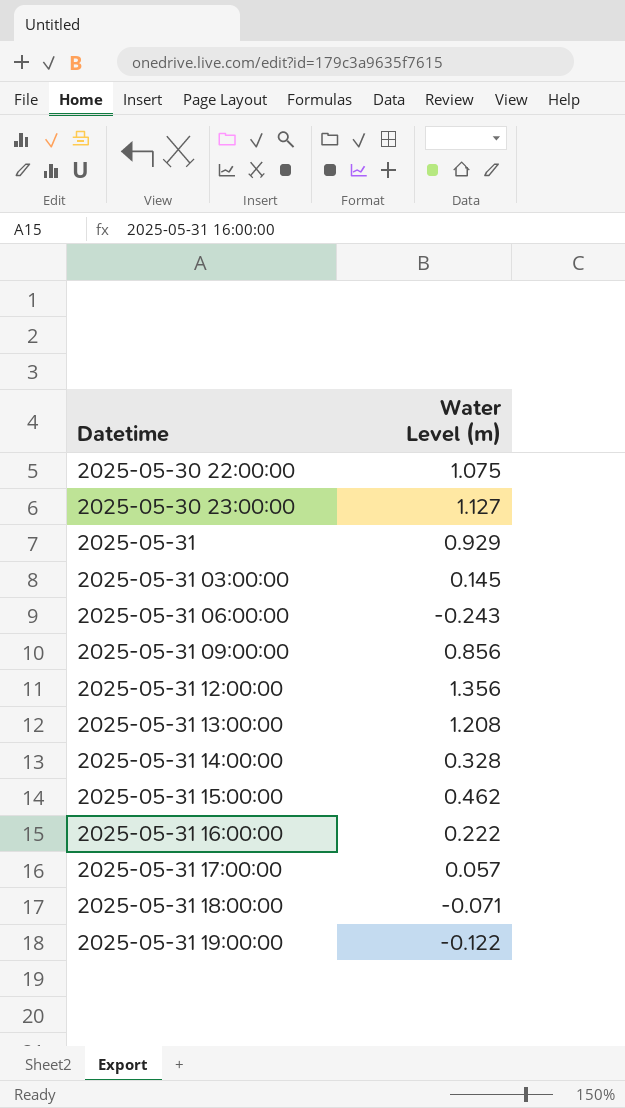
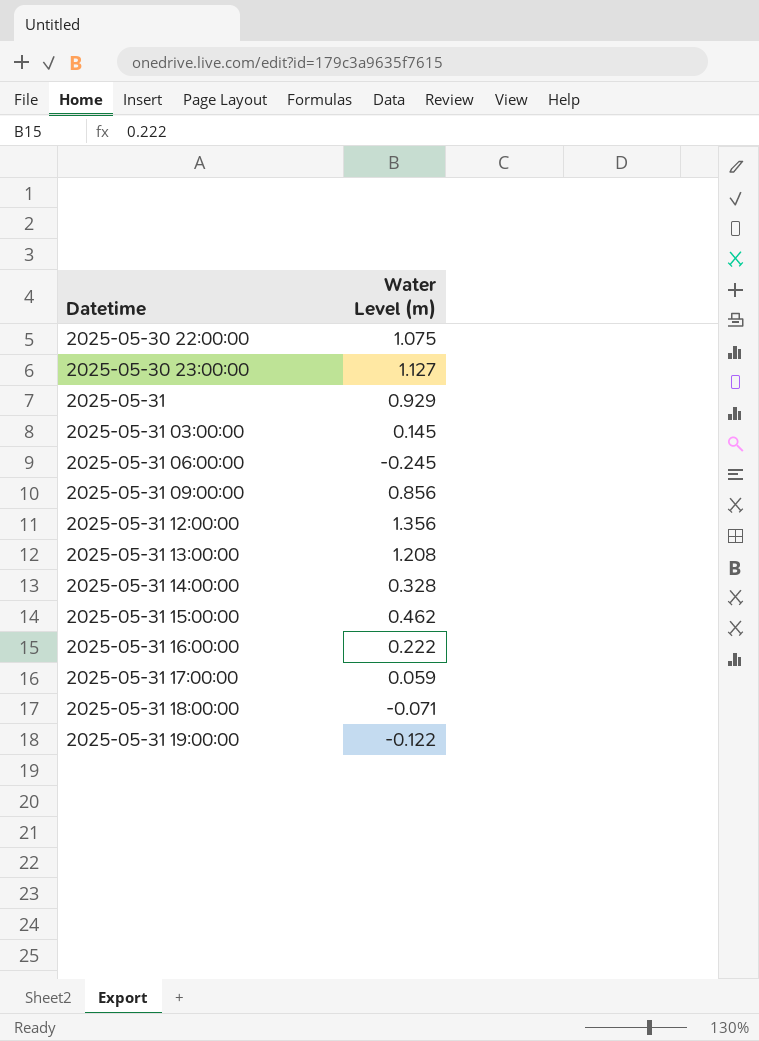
2025-05-31 06:00:00 | Water Level (m): -0.243 -> -0.245
2025-05-31 17:00:00 | Water Level (m): 0.057 -> 0.059

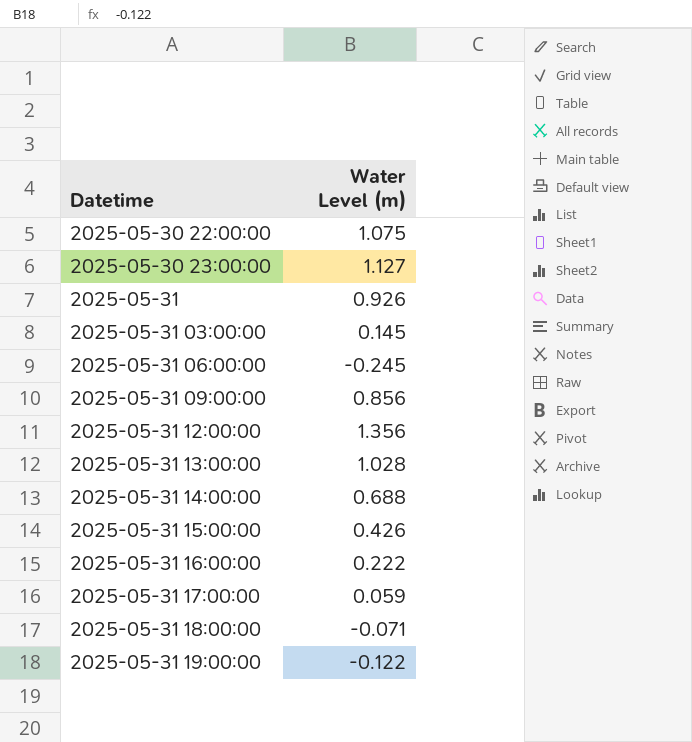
2025-05-31 | Water Level (m): 0.929 -> 0.926
2025-05-31 13:00:00 | Water Level (m): 1.208 -> 1.028
2025-05-31 14:00:00 | Water Level (m): 0.328 -> 0.688
2025-05-31 15:00:00 | Water Level (m): 0.462 -> 0.426

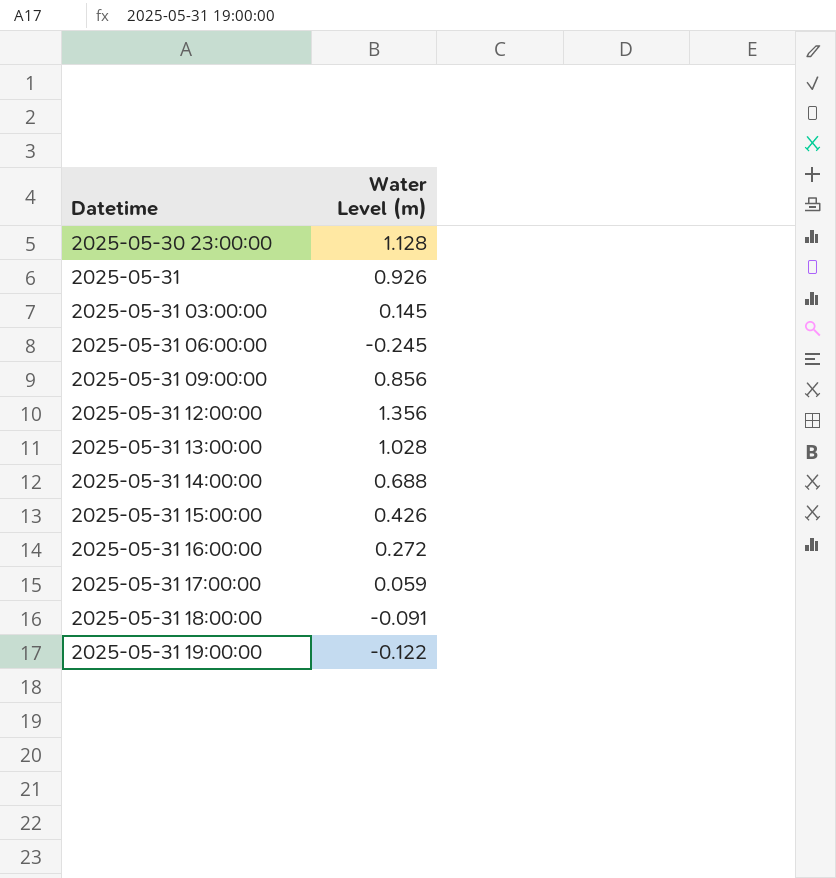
row 2025-05-30 22:00:00: 1.075 -> none
2025-05-30 23:00:00 | Water Level (m): 1.127 -> 1.128
2025-05-31 16:00:00 | Water Level (m): 0.222 -> 0.272
2025-05-31 18:00:00 | Water Level (m): -0.071 -> -0.091

